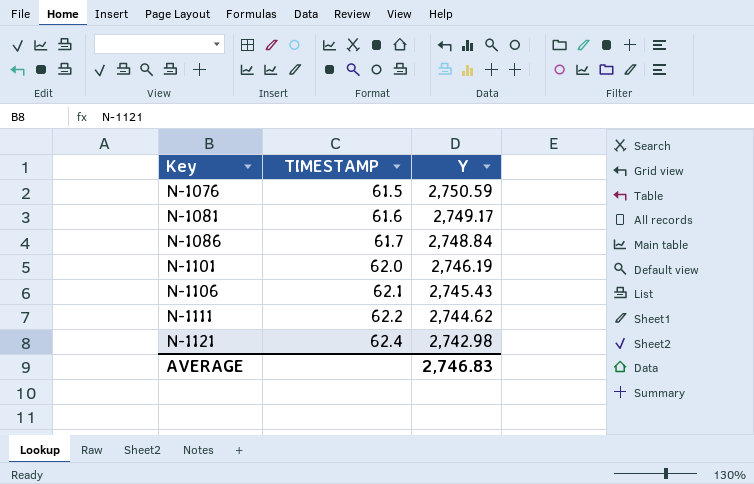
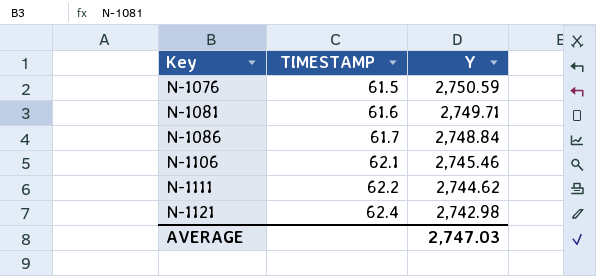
row N-1101: 62.0 | 2,746.19 -> none
N-1081 | Y: 2,749.17 -> 2,749.71
N-1106 | Y: 2,745.43 -> 2,745.46
AVERAGE | Y: 2,746.83 -> 2,747.03

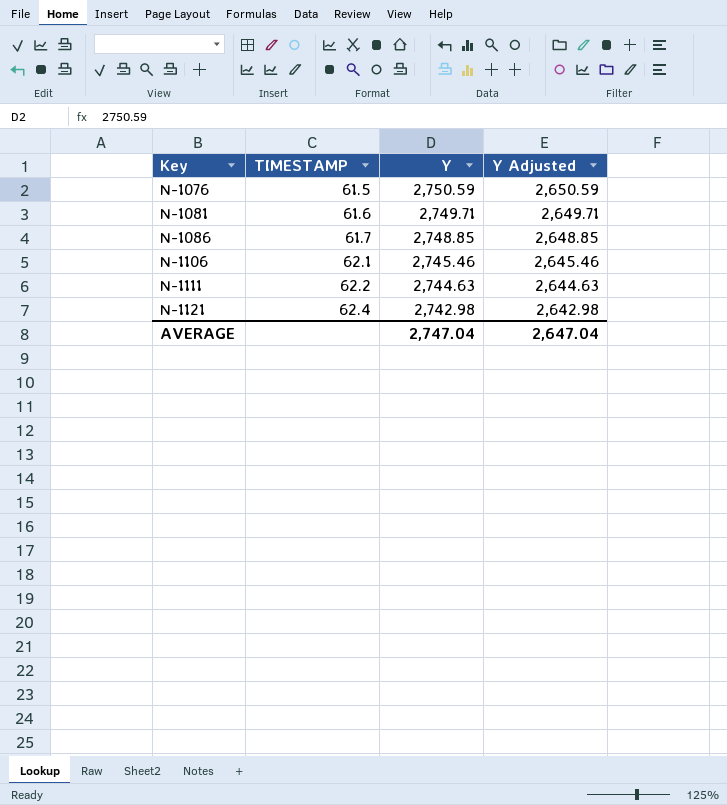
column Y Adjusted | formula: none -> [Y] - 100
N-1086 | Y: 2,748.84 -> 2,748.85
N-1111 | Y: 2,744.62 -> 2,744.63
AVERAGE | Y: 2,747.03 -> 2,747.04

